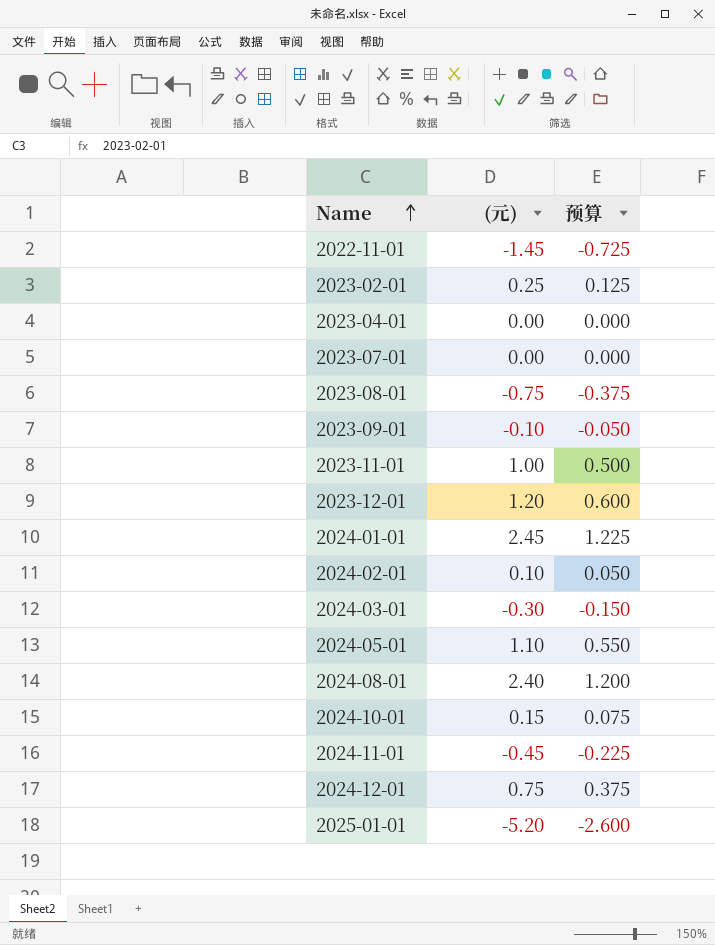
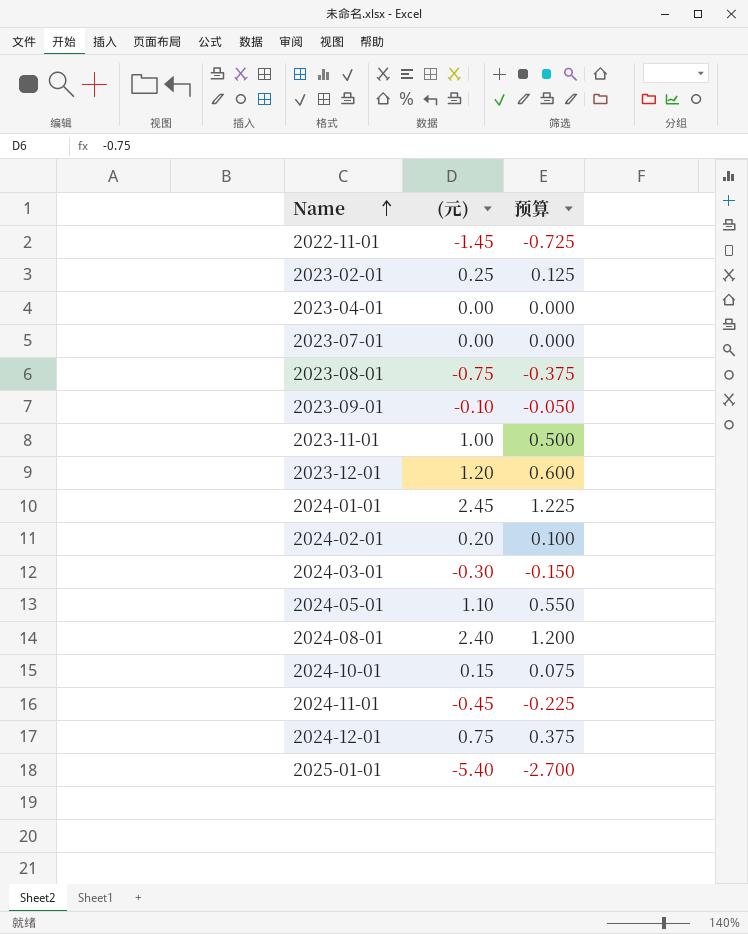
2024-02-01 | (元): 0.10 -> 0.20
2024-02-01 | 预算: 0.050 -> 0.100
2025-01-01 | (元): -5.20 -> -5.40
2025-01-01 | 预算: -2.600 -> -2.700

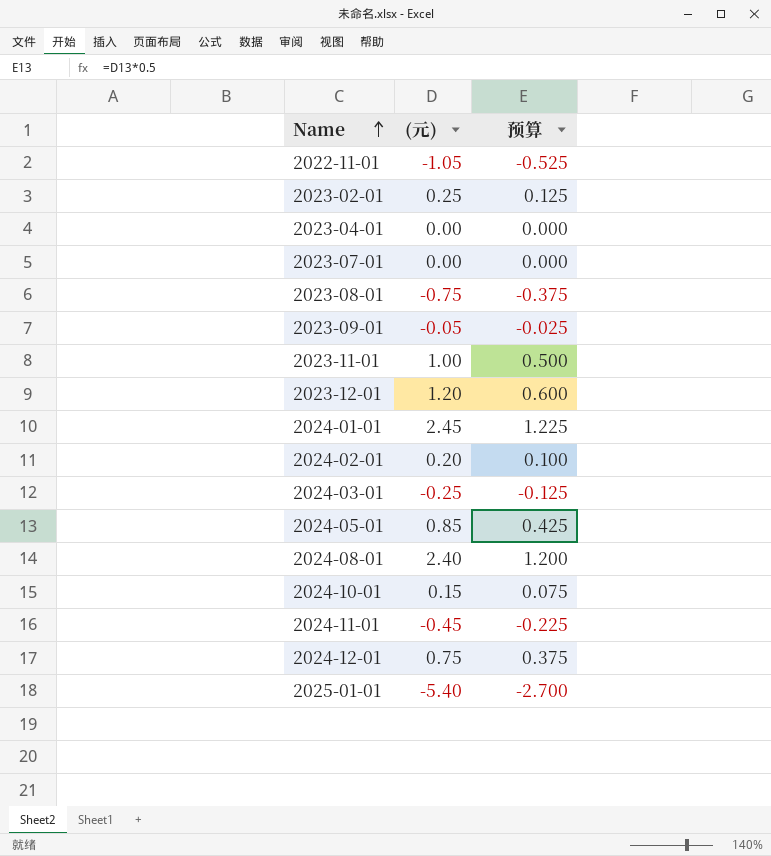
2022-11-01 | (元): -1.45 -> -1.05
2022-11-01 | 预算: -0.725 -> -0.525
2023-09-01 | (元): -0.10 -> -0.05
2023-09-01 | 预算: -0.050 -> -0.025
2024-03-01 | (元): -0.30 -> -0.25
2024-03-01 | 预算: -0.150 -> -0.125
2024-05-01 | (元): 1.10 -> 0.85
2024-05-01 | 预算: 0.550 -> 0.425

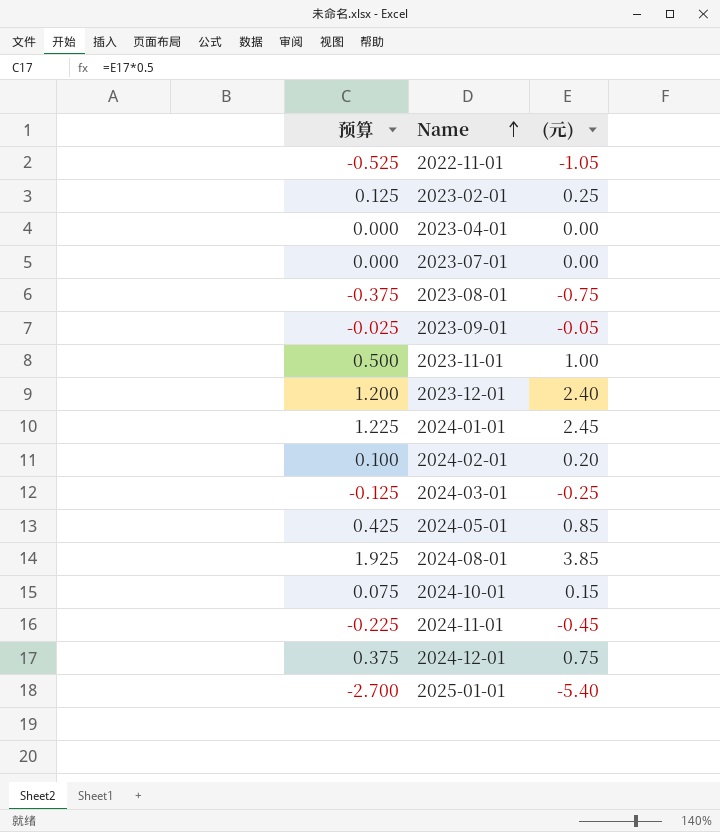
column 预算 | position: 3 -> 1
2023-12-01 | 预算: 0.600 -> 1.200
2023-12-01 | (元): 1.20 -> 2.40
2024-08-01 | 预算: 1.200 -> 1.925
2024-08-01 | (元): 2.40 -> 3.85

